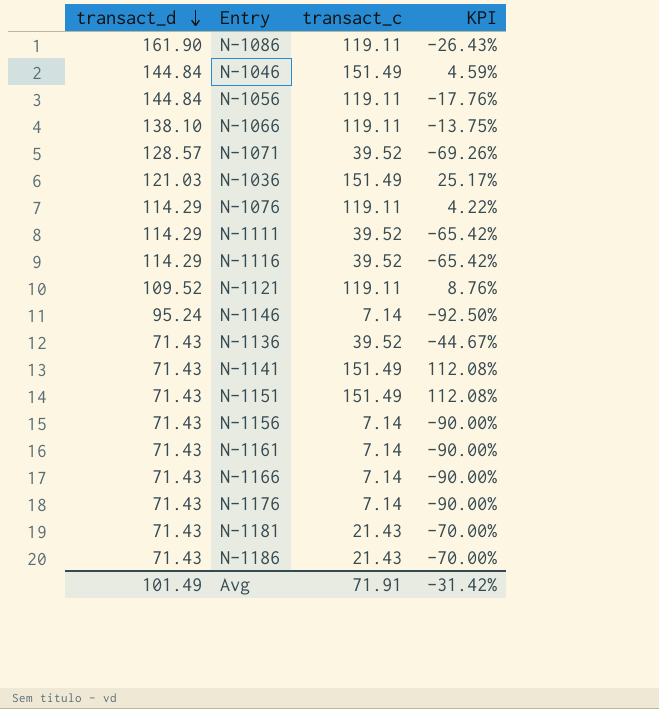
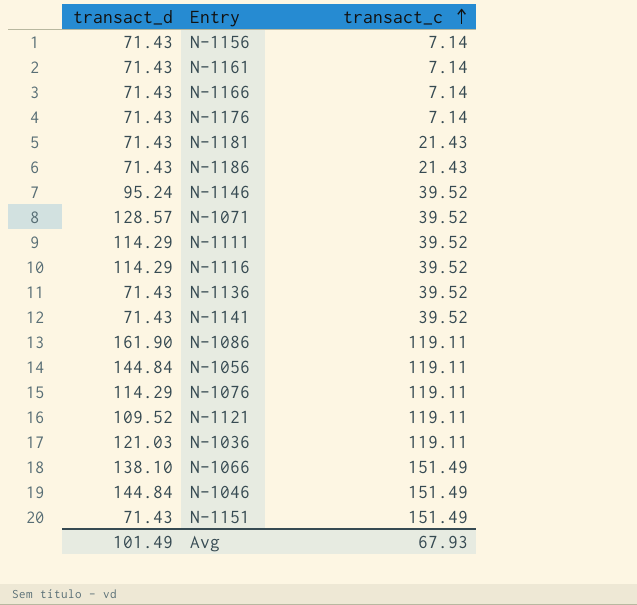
row order: transact_d descending -> transact_c ascending
column KPI | formula: ([transact_c] - [transact_d]) / [transact_d] -> none
N-1146 | transact_c: 7.14 -> 39.52
N-1141 | transact_c: 151.49 -> 39.52
N-1036 | transact_c: 151.49 -> 119.11
N-1066 | transact_c: 119.11 -> 151.49
Avg | transact_c: 71.91 -> 67.93

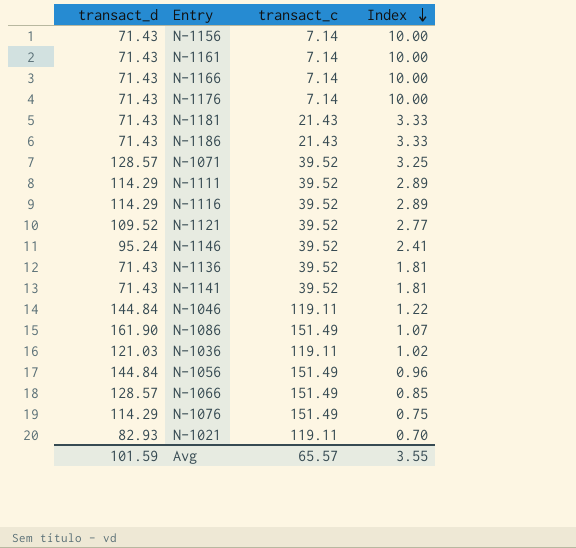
row order: transact_c ascending -> Index descending
column Index | formula: none -> [transact_d] / [transact_c]
row N-1151: 71.43 | 151.49 -> none
N-1121 | transact_c: 119.11 -> 39.52
N-1046 | transact_c: 151.49 -> 119.11
N-1086 | transact_c: 119.11 -> 151.49
N-1056 | transact_c: 119.11 -> 151.49
N-1066 | transact_d: 138.10 -> 128.57
N-1076 | transact_c: 119.11 -> 151.49
row N-1021: none -> 82.93 | 119.11 | 0.70
Avg | transact_d: 101.49 -> 101.59
Avg | transact_c: 67.93 -> 65.57

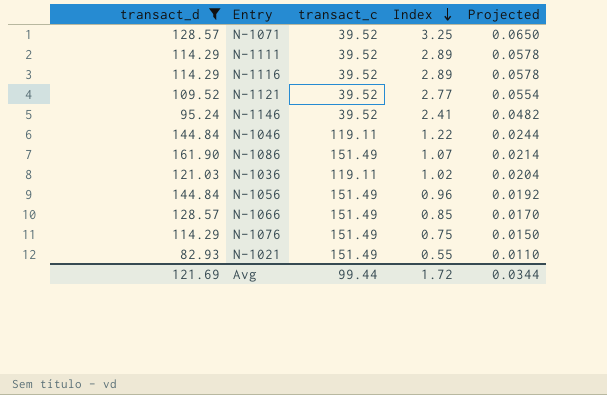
filter: none -> transact_d != 71.43
column Projected | formula: none -> [Index] * 0.02
N-1021 | transact_c: 119.11 -> 151.49
N-1021 | Index: 0.70 -> 0.55
Avg | transact_d: 101.59 -> 121.69
Avg | transact_c: 65.57 -> 99.44
Avg | Index: 3.55 -> 1.72

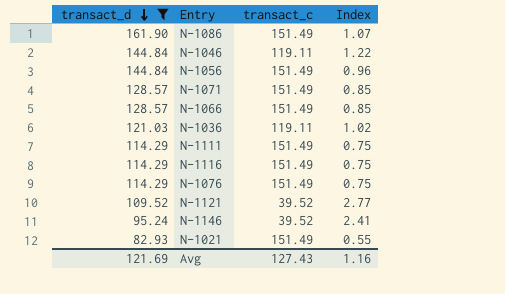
row order: Index descending -> transact_d descending
column Projected | formula: [Index] * 0.02 -> none
N-1071 | transact_c: 39.52 -> 151.49
N-1071 | Index: 3.25 -> 0.85
N-1111 | transact_c: 39.52 -> 151.49
N-1111 | Index: 2.89 -> 0.75
N-1116 | transact_c: 39.52 -> 151.49
N-1116 | Index: 2.89 -> 0.75
Avg | transact_c: 99.44 -> 127.43
Avg | Index: 1.72 -> 1.16

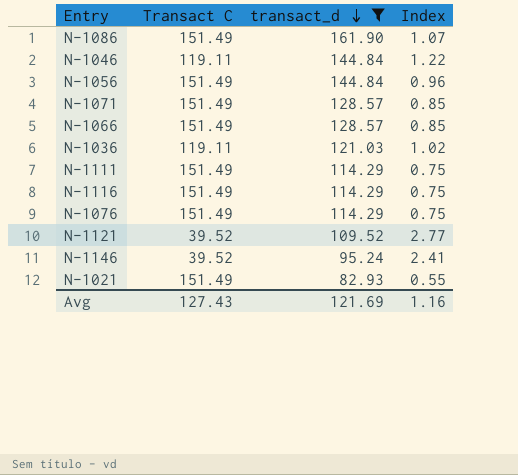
column name: transact_c -> Transact C
column transact_d | position: 1 -> 3

